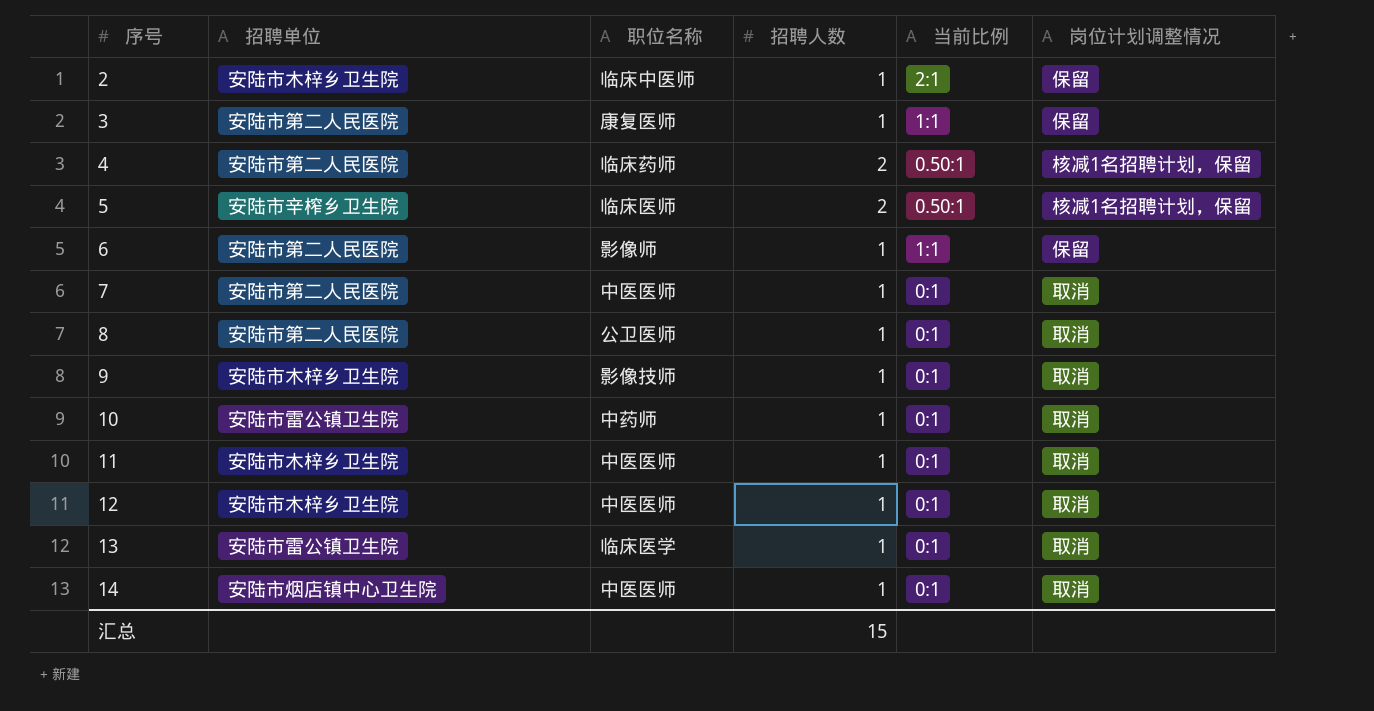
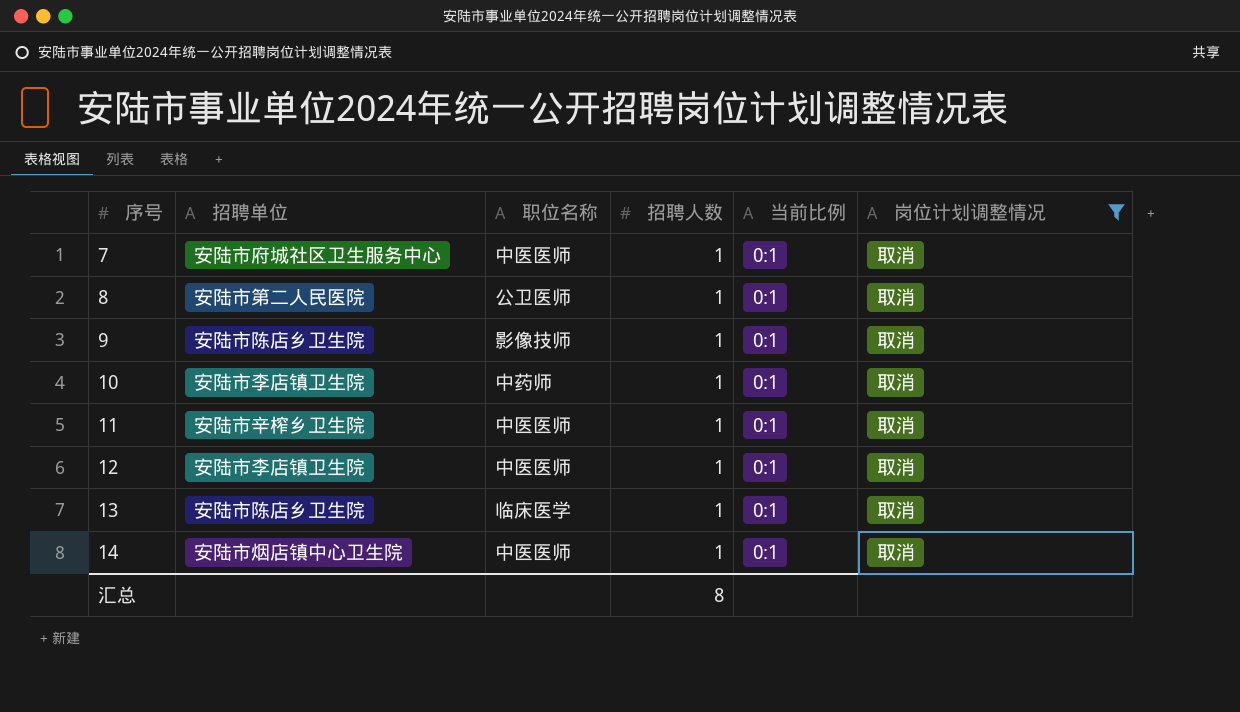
filter: none -> 岗位计划调整情况 = 取消
7 | 招聘单位: 安陆市第二人民医院 -> 安陆市府城社区卫生服务中心
9 | 招聘单位: 安陆市木梓乡卫生院 -> 安陆市陈店乡卫生院
10 | 招聘单位: 安陆市雷公镇卫生院 -> 安陆市李店镇卫生院
11 | 招聘单位: 安陆市木梓乡卫生院 -> 安陆市辛榨乡卫生院
12 | 招聘单位: 安陆市木梓乡卫生院 -> 安陆市李店镇卫生院
13 | 招聘单位: 安陆市雷公镇卫生院 -> 安陆市陈店乡卫生院
汇总 | 招聘人数: 15 -> 8

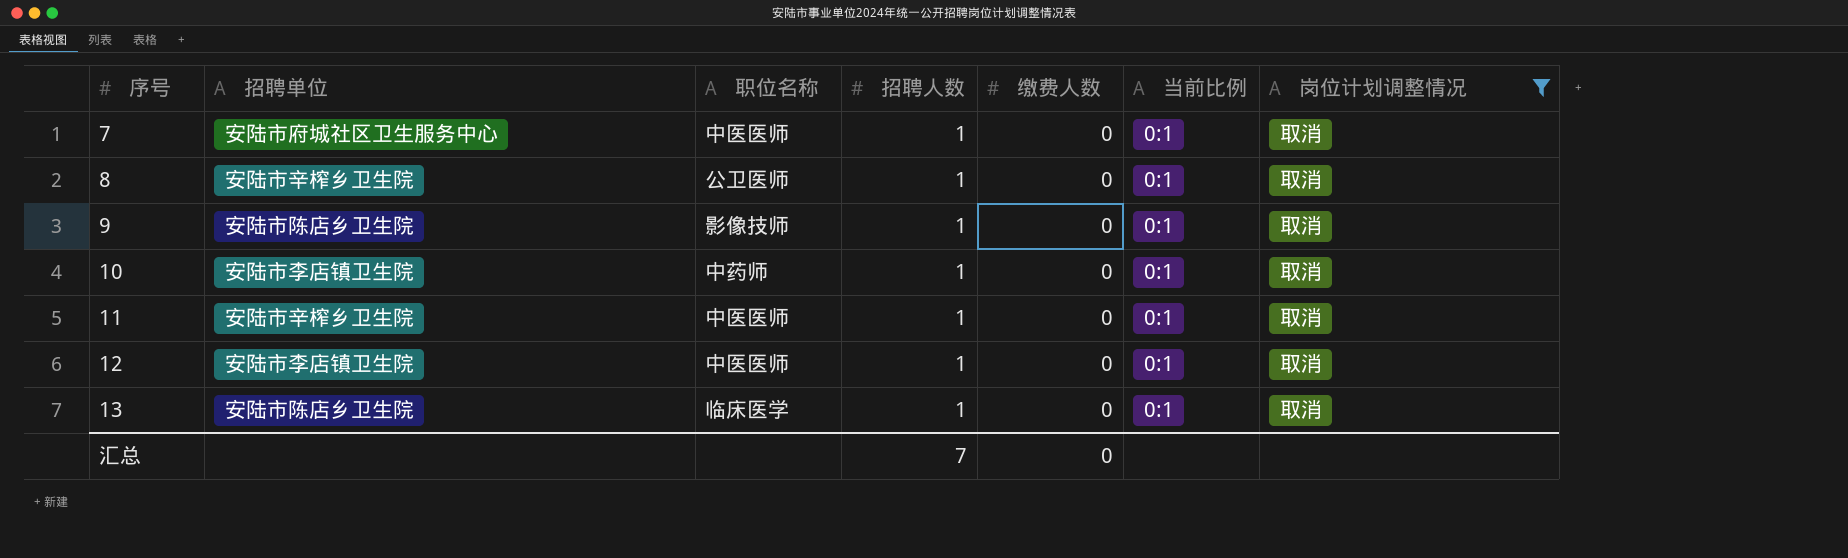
column 缴费人数 | position: none -> 5
row 14: 安陆市烟店镇中心卫生院 | 中医医师 | 1 | 0:1 | 取消 -> none
8 | 招聘单位: 安陆市第二人民医院 -> 安陆市辛榨乡卫生院
汇总 | 招聘人数: 8 -> 7

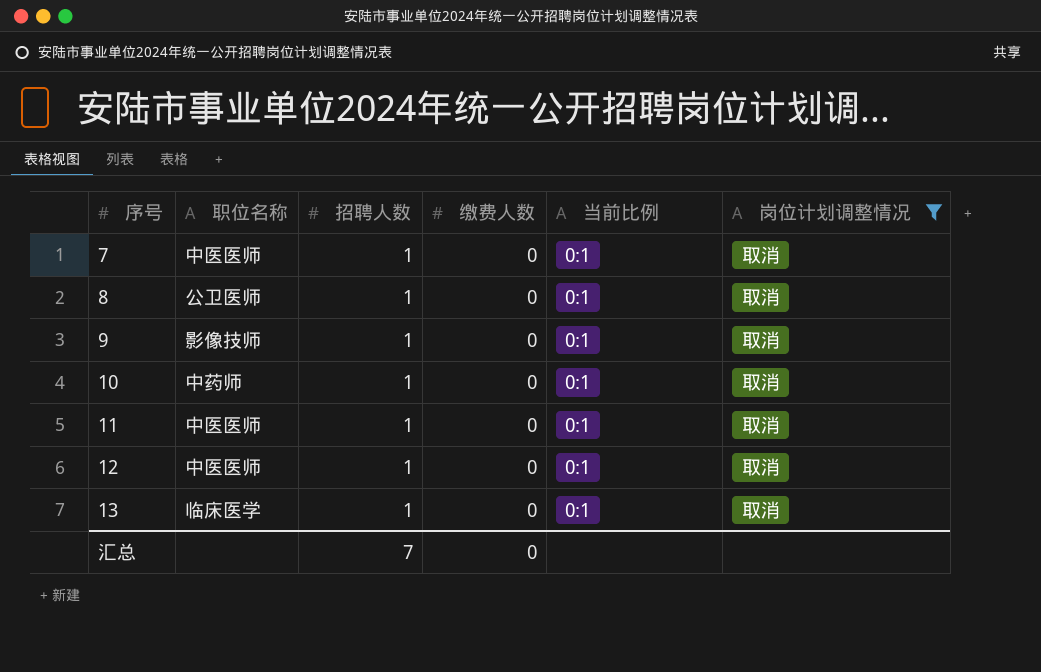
column 招聘单位 | position: 2 -> none

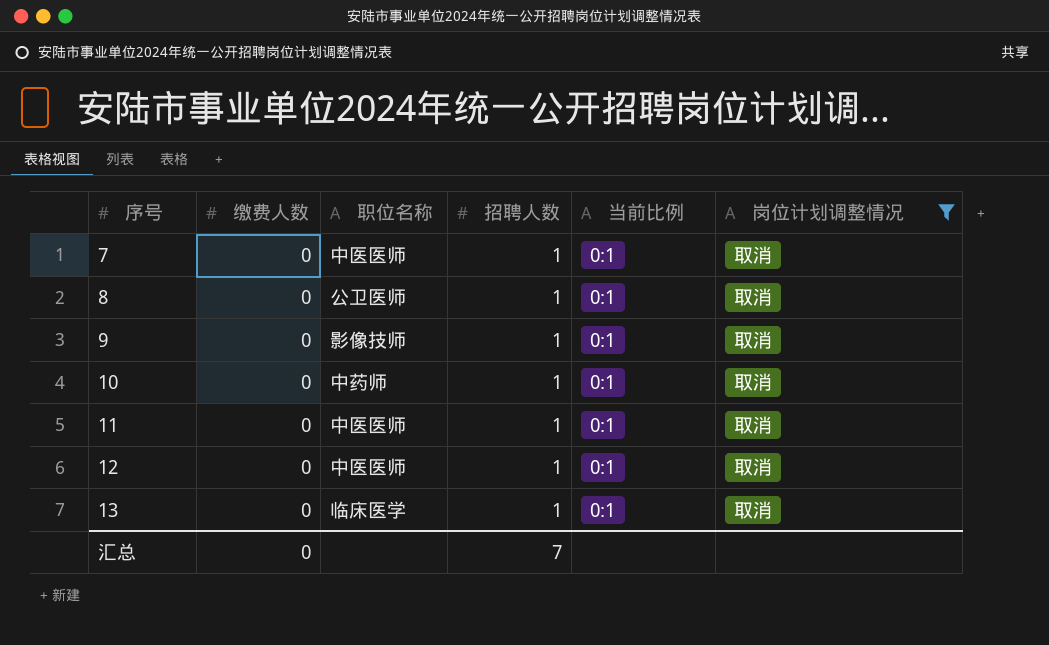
column 缴费人数 | position: 4 -> 2

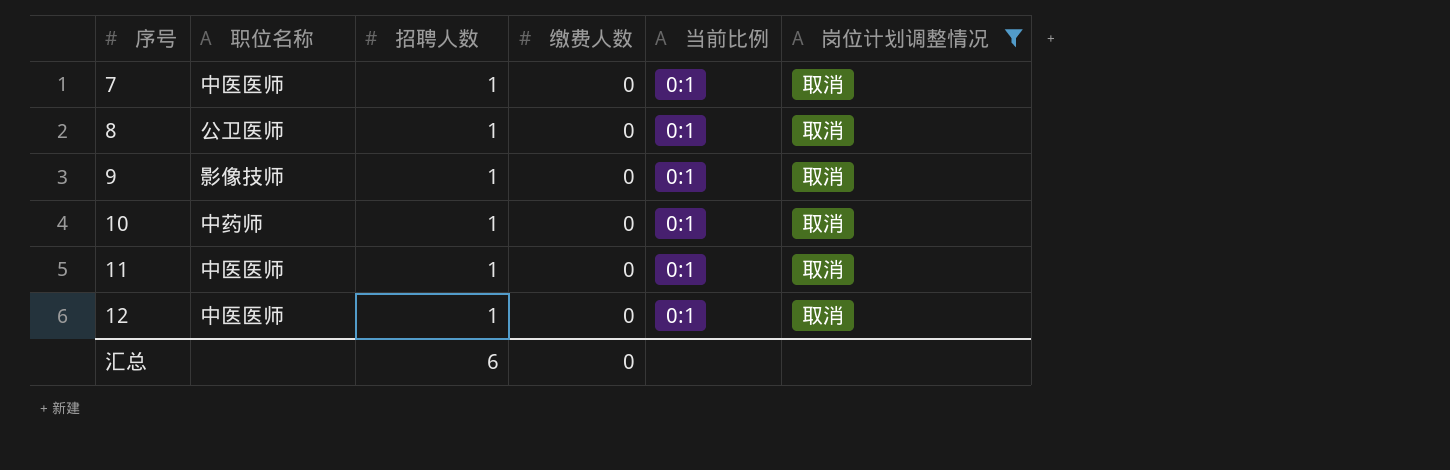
column 缴费人数 | position: 2 -> 4
row 13: 0 | 临床医学 | 1 | 0:1 | 取消 -> none
汇总 | 招聘人数: 7 -> 6

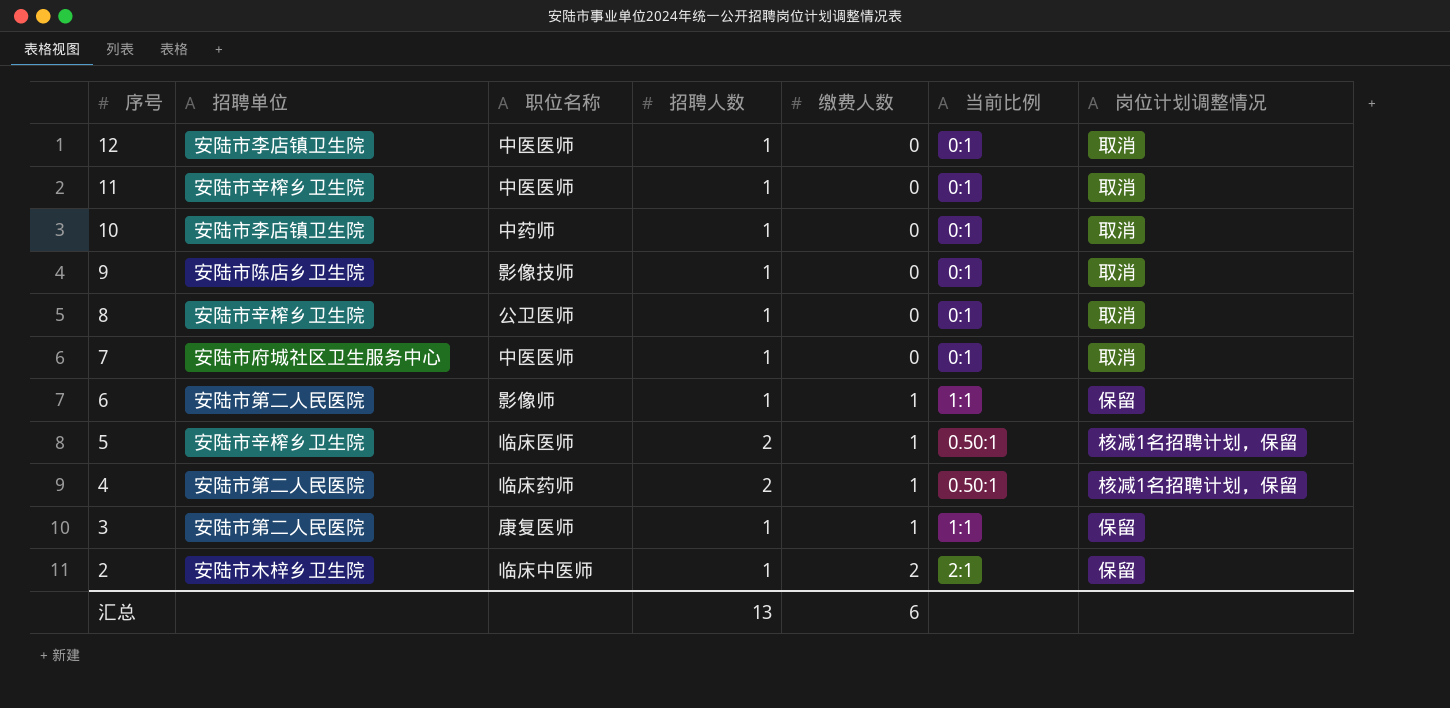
filter: 岗位计划调整情况 = 取消 -> none
row order: 序号 ascending -> 序号 descending
column 招聘单位 | position: none -> 2
汇总 | 招聘人数: 6 -> 13
汇总 | 缴费人数: 0 -> 6

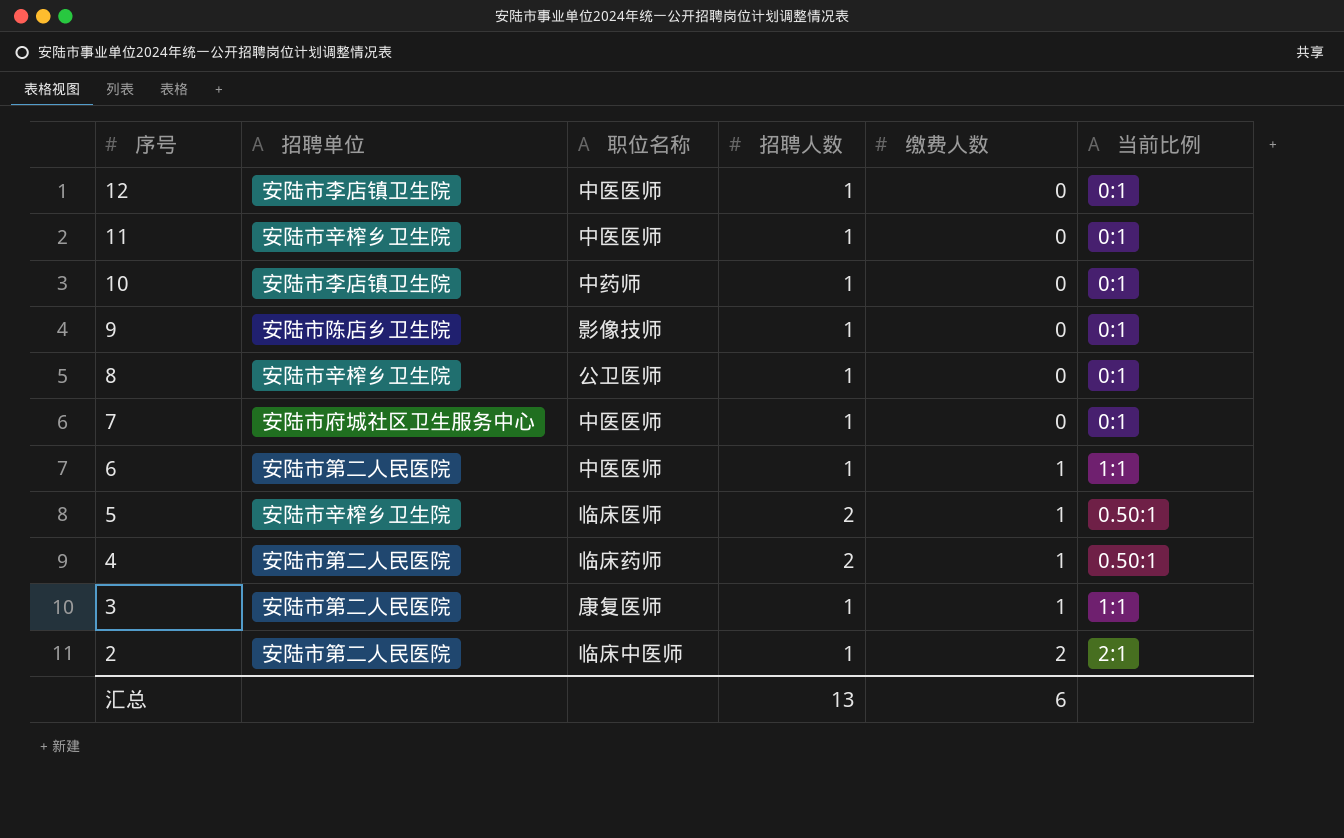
column 岗位计划调整情况 | position: 7 -> none
6 | 职位名称: 影像师 -> 中医医师
2 | 招聘单位: 安陆市木梓乡卫生院 -> 安陆市第二人民医院

